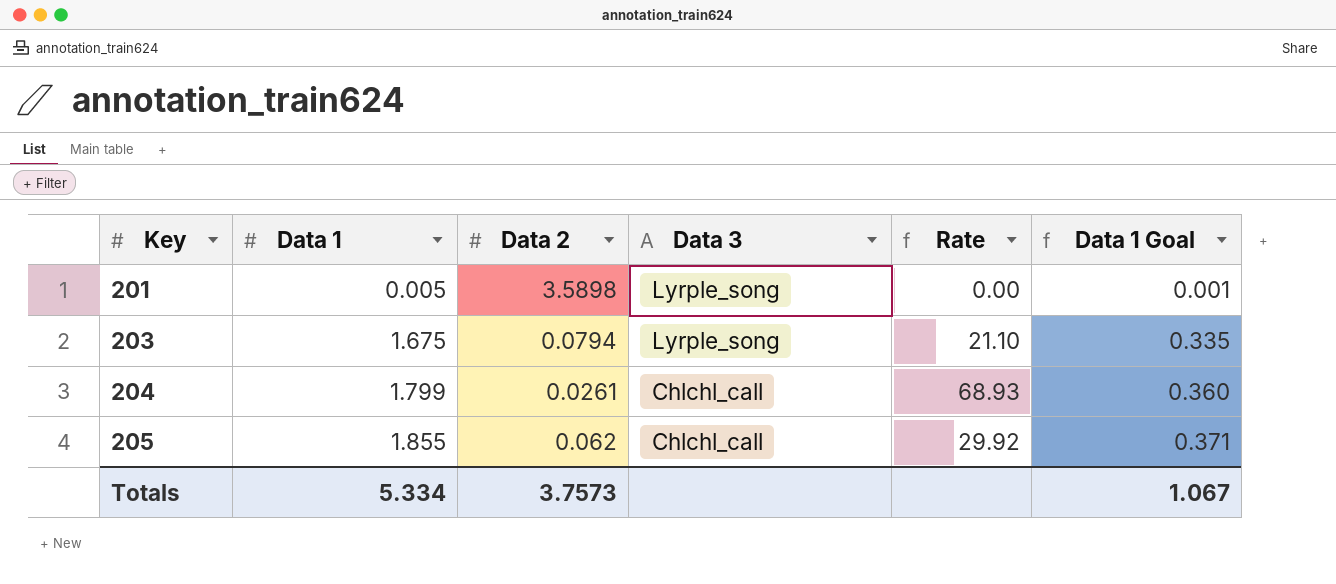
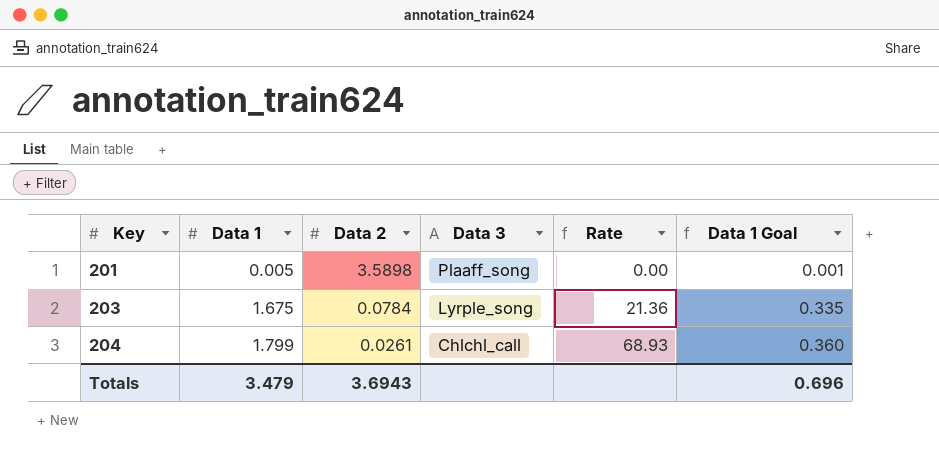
row 205: 1.855 | 0.062 | Chlchl_call | 29.92 | 0.371 -> none
201 | Data 3: Lyrple_song -> Plaaff_song
203 | Data 2: 0.0794 -> 0.0784
203 | Rate: 21.10 -> 21.36
Totals | Data 1: 5.334 -> 3.479
Totals | Data 2: 3.7573 -> 3.6943
Totals | Data 1 Goal: 1.067 -> 0.696

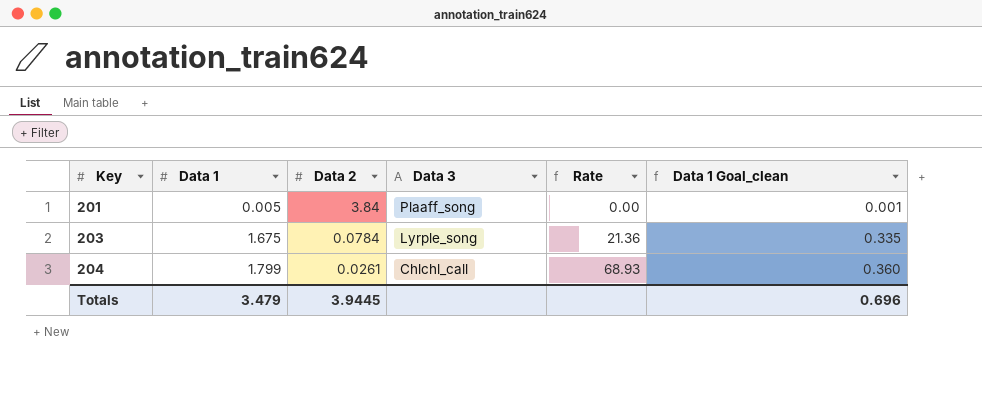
column name: Data 1 Goal -> Data 1 Goal_clean
201 | Data 2: 3.5898 -> 3.84
Totals | Data 2: 3.6943 -> 3.9445

